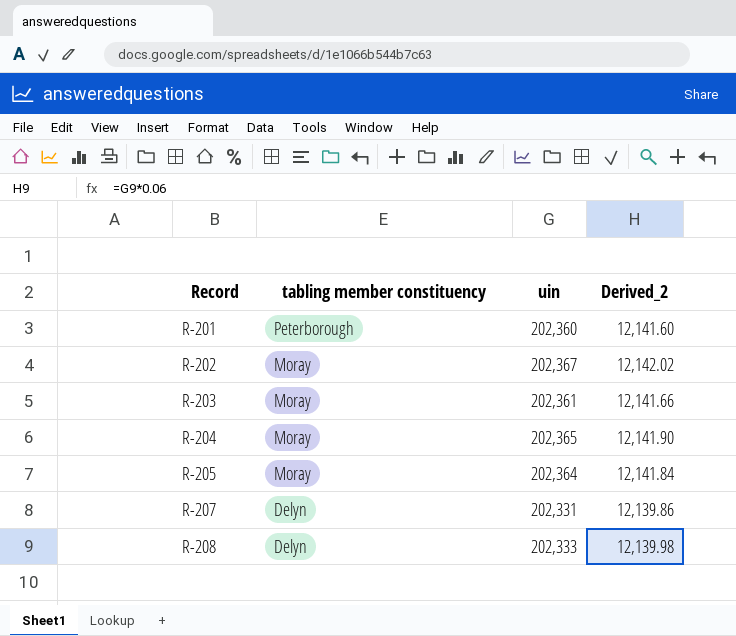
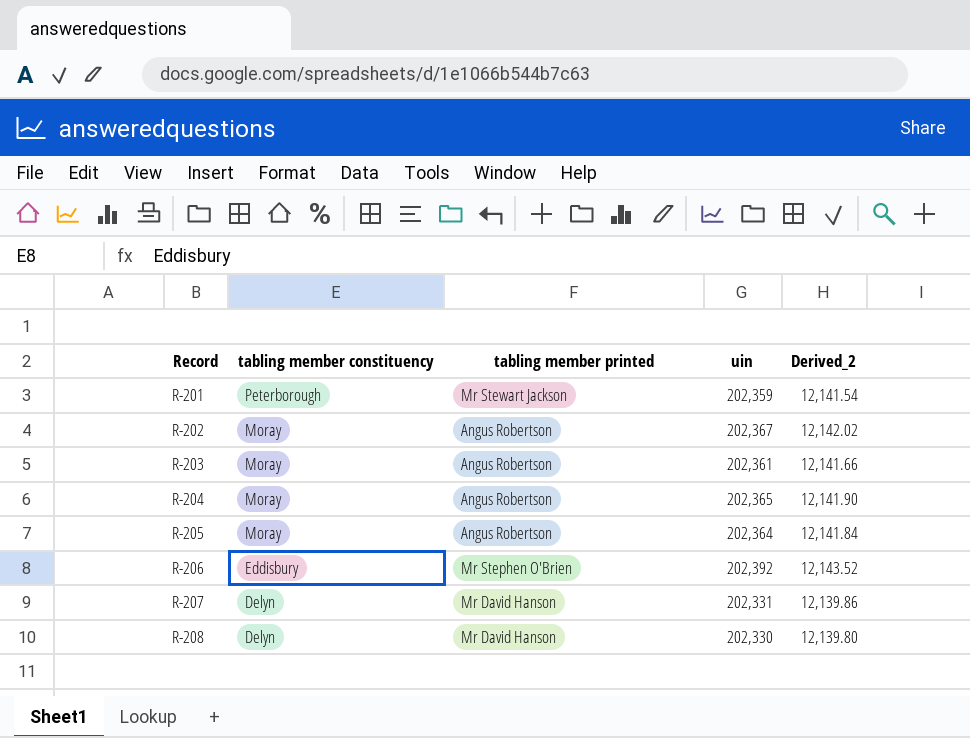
column tabling member printed | position: none -> 3
R-201 | uin: 202,360 -> 202,359
R-201 | Derived_2: 12,141.60 -> 12,141.54
row R-206: none -> Eddisbury | Mr Stephen O'Brien | 202,392 | 12,143.52
R-208 | uin: 202,333 -> 202,330
R-208 | Derived_2: 12,139.98 -> 12,139.80

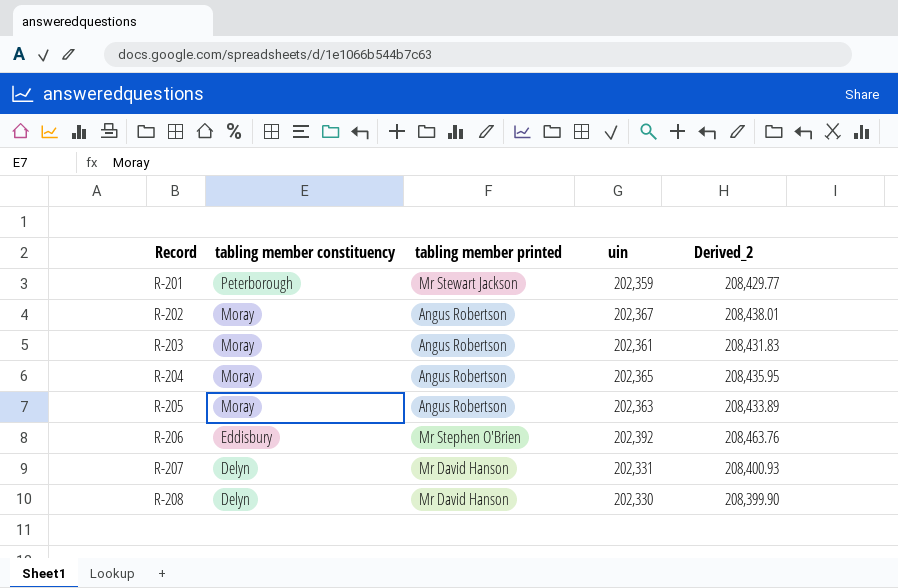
column Derived_2 | formula: [uin] * 0.06 -> [uin] * 1.03
R-205 | uin: 202,364 -> 202,363

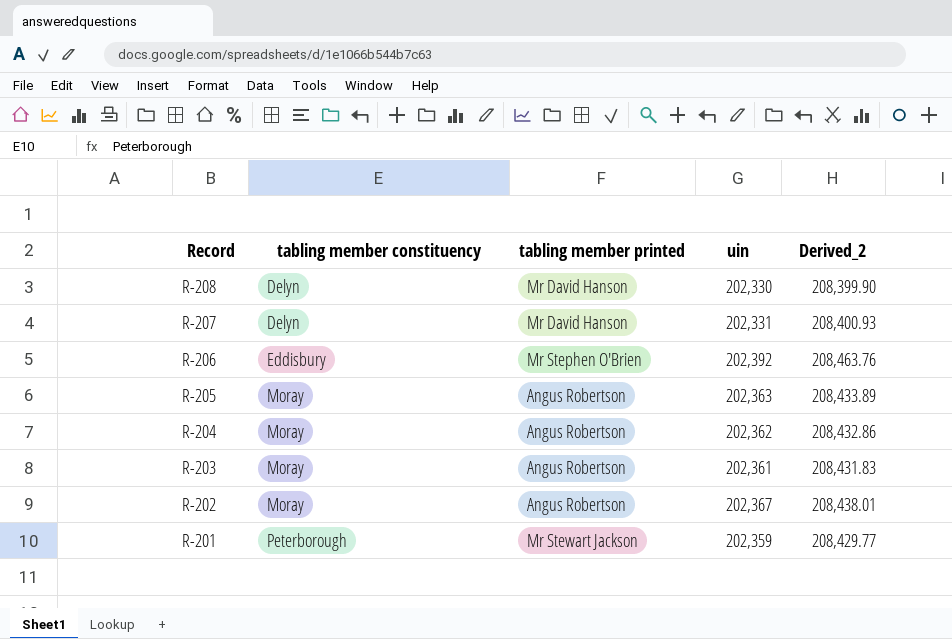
row order: Record ascending -> Record descending
R-204 | uin: 202,365 -> 202,362
R-204 | Derived_2: 208,435.95 -> 208,432.86

